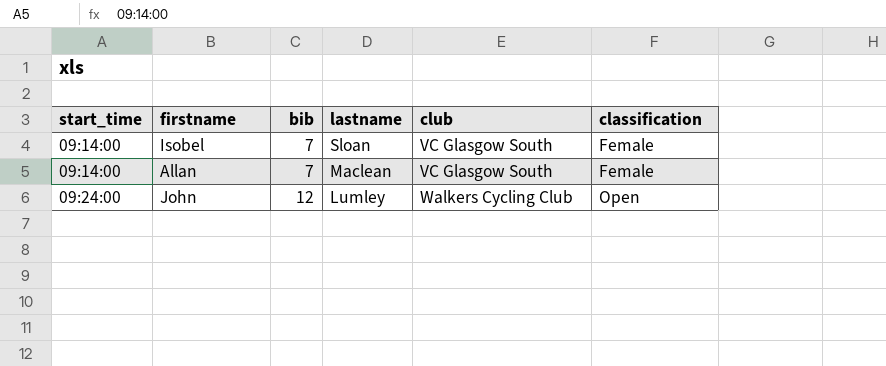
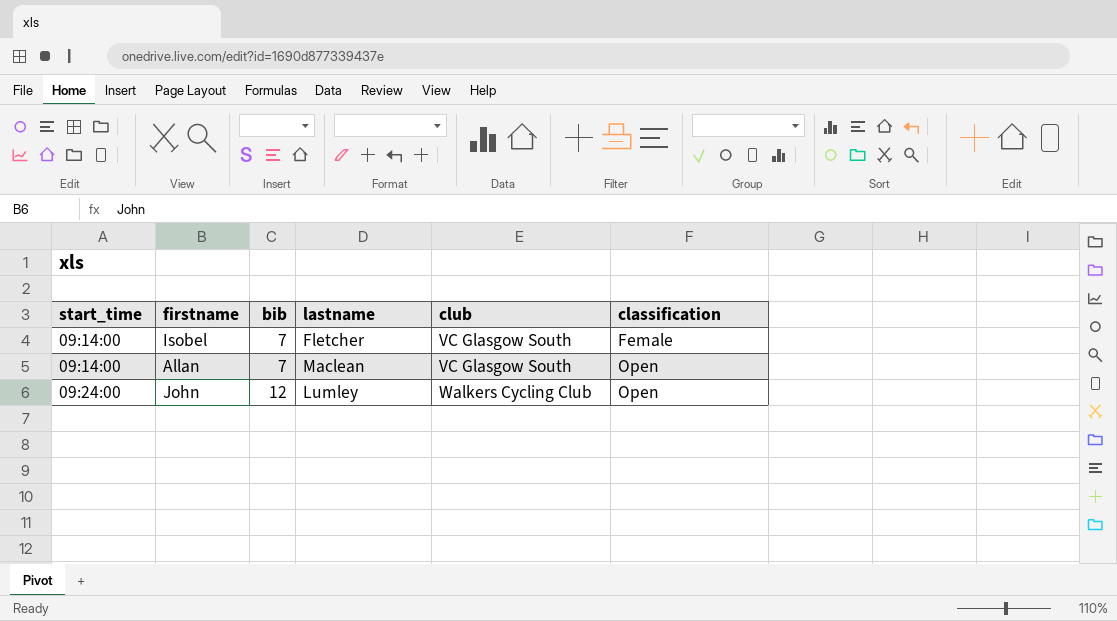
Isobel | lastname: Sloan -> Fletcher
Allan | classification: Female -> Open

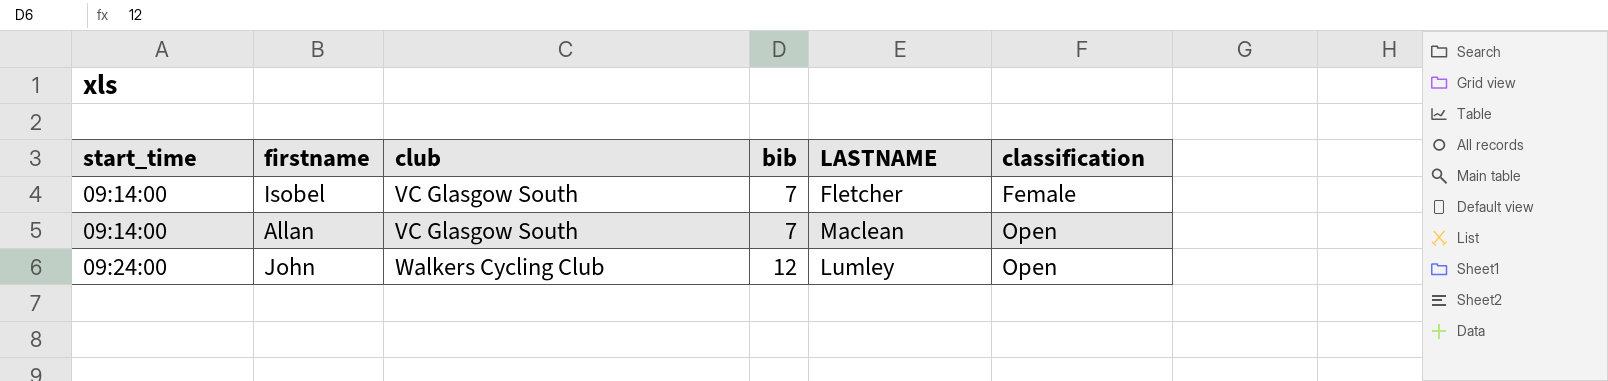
column club | position: 5 -> 3
column name: lastname -> LASTNAME

